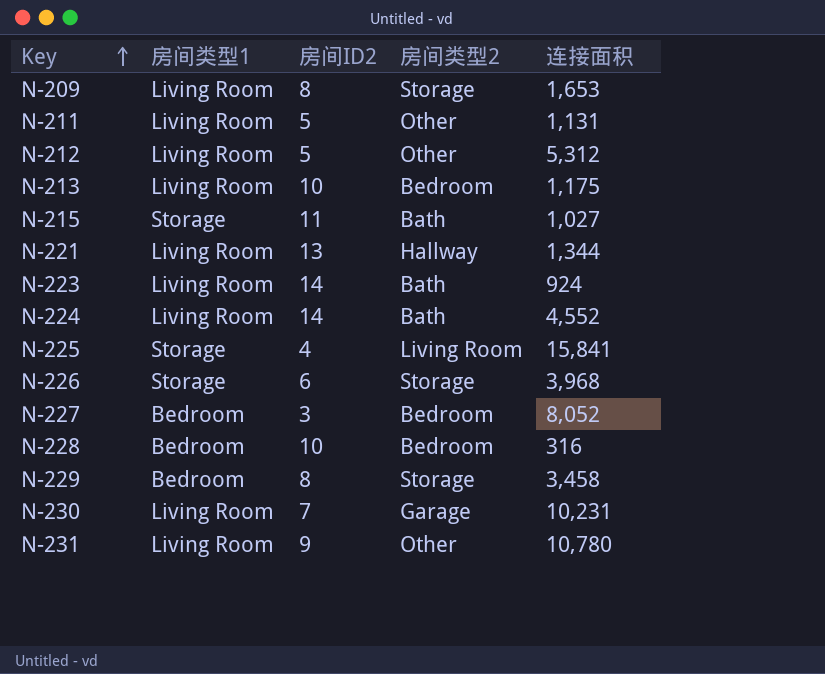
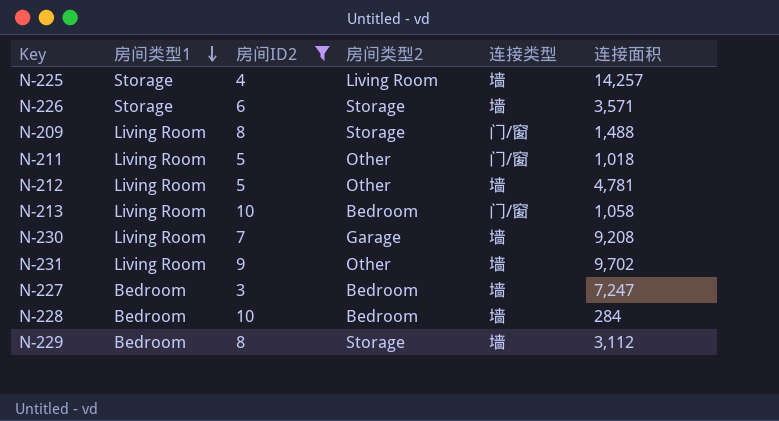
filter: none -> 房间ID2 <= 10
row order: Key ascending -> 房间类型1 descending
column 连接类型 | position: none -> 5
N-225 | 连接面积: 15,841 -> 14,257
N-226 | 连接面积: 3,968 -> 3,571
N-209 | 连接面积: 1,653 -> 1,488
N-211 | 连接面积: 1,131 -> 1,018
N-212 | 连接面积: 5,312 -> 4,781
N-213 | 连接面积: 1,175 -> 1,058
N-230 | 连接面积: 10,231 -> 9,208
N-231 | 连接面积: 10,780 -> 9,702
N-227 | 连接面积: 8,052 -> 7,247
N-228 | 连接面积: 316 -> 284
N-229 | 连接面积: 3,458 -> 3,112

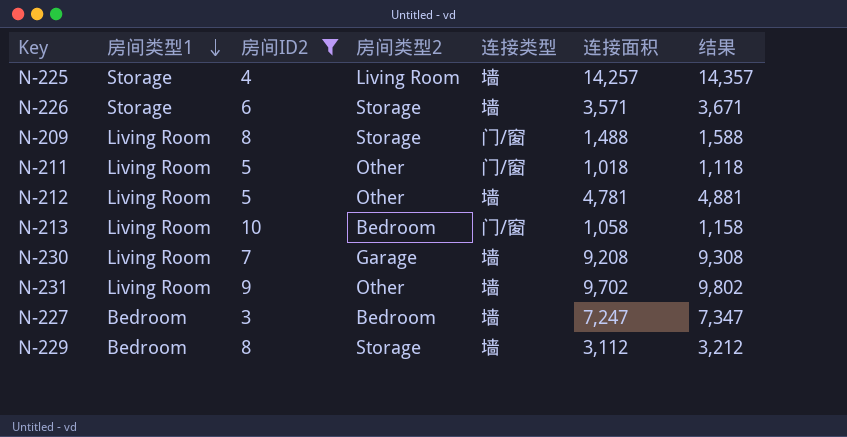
column 结果 | formula: none -> [连接面积] + 100
row N-228: Bedroom | 10 | Bedroom | 墙 | 284 -> none

